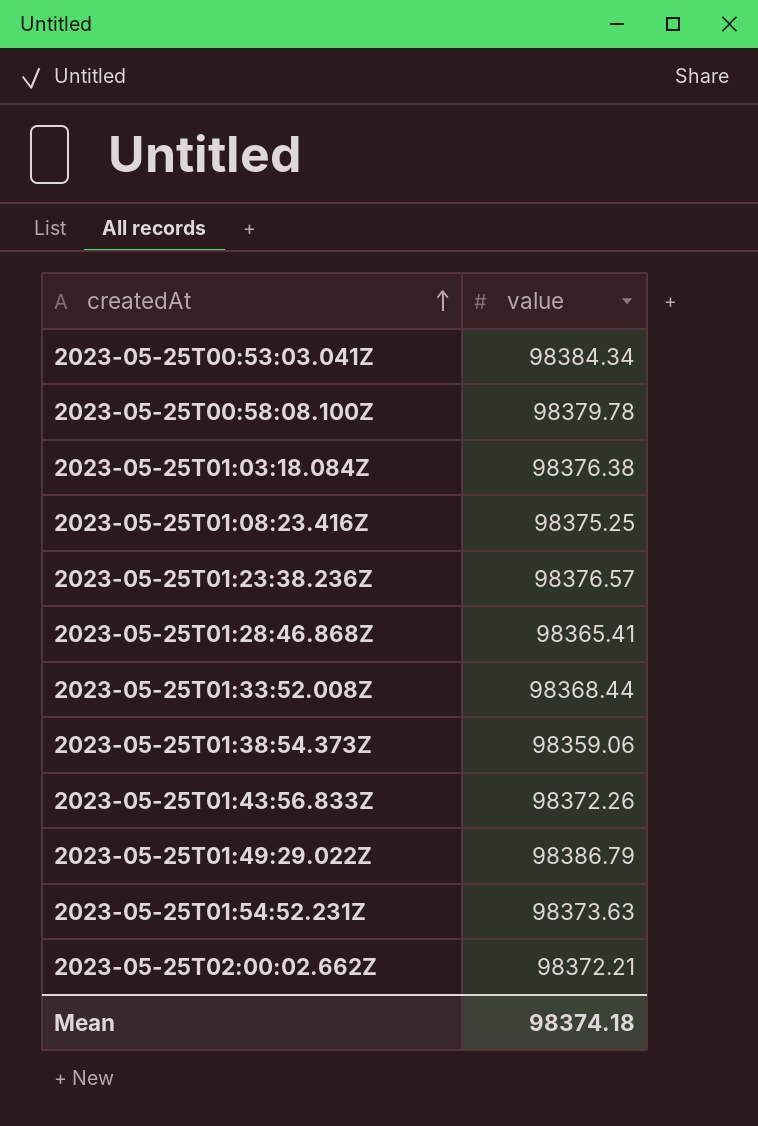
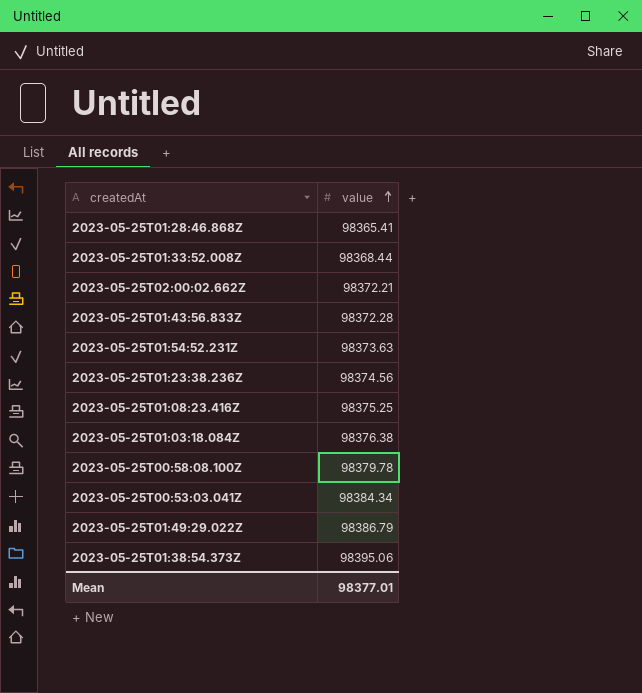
row order: createdAt ascending -> value ascending
2023-05-25T01:43:56.833Z | value: 98372.26 -> 98372.28
2023-05-25T01:23:38.236Z | value: 98376.57 -> 98374.56
2023-05-25T01:38:54.373Z | value: 98359.06 -> 98395.06
Mean | value: 98374.18 -> 98377.01

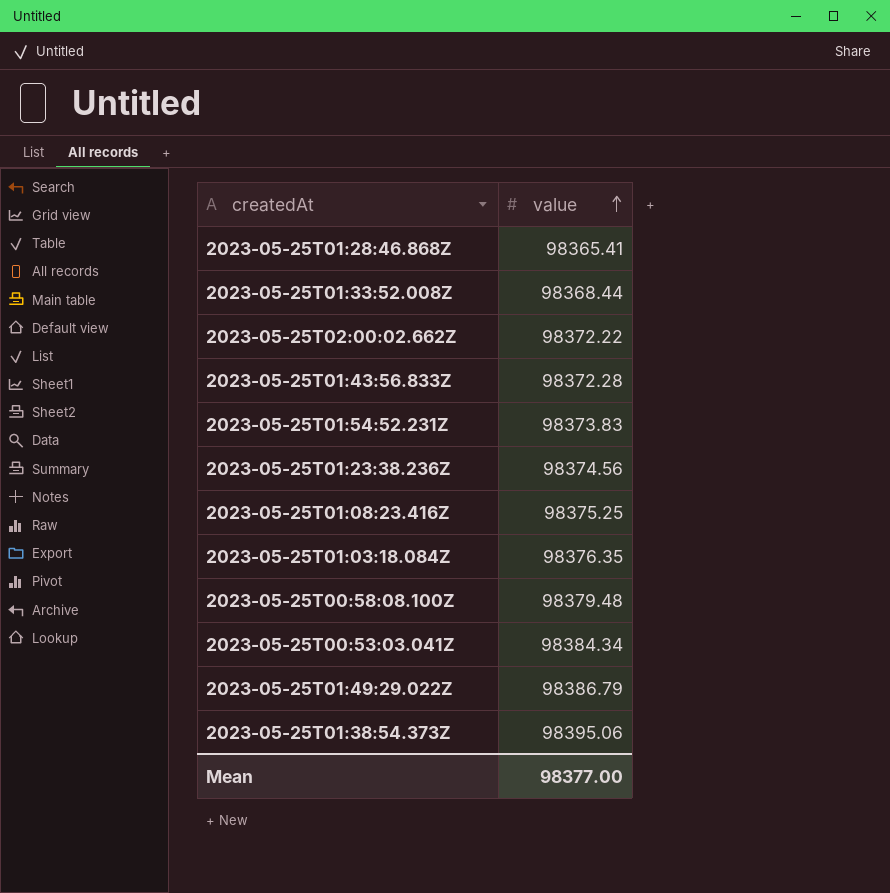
2023-05-25T02:00:02.662Z | value: 98372.21 -> 98372.22
2023-05-25T01:54:52.231Z | value: 98373.63 -> 98373.83
2023-05-25T01:03:18.084Z | value: 98376.38 -> 98376.35
2023-05-25T00:58:08.100Z | value: 98379.78 -> 98379.48
Mean | value: 98377.01 -> 98377.00

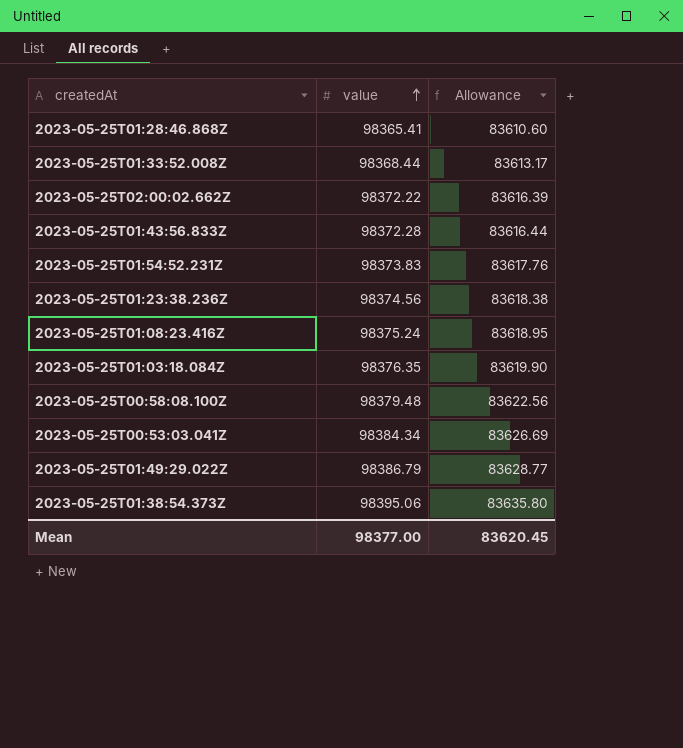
column Allowance | formula: none -> [value] * 0.85
2023-05-25T01:08:23.416Z | value: 98375.25 -> 98375.24

